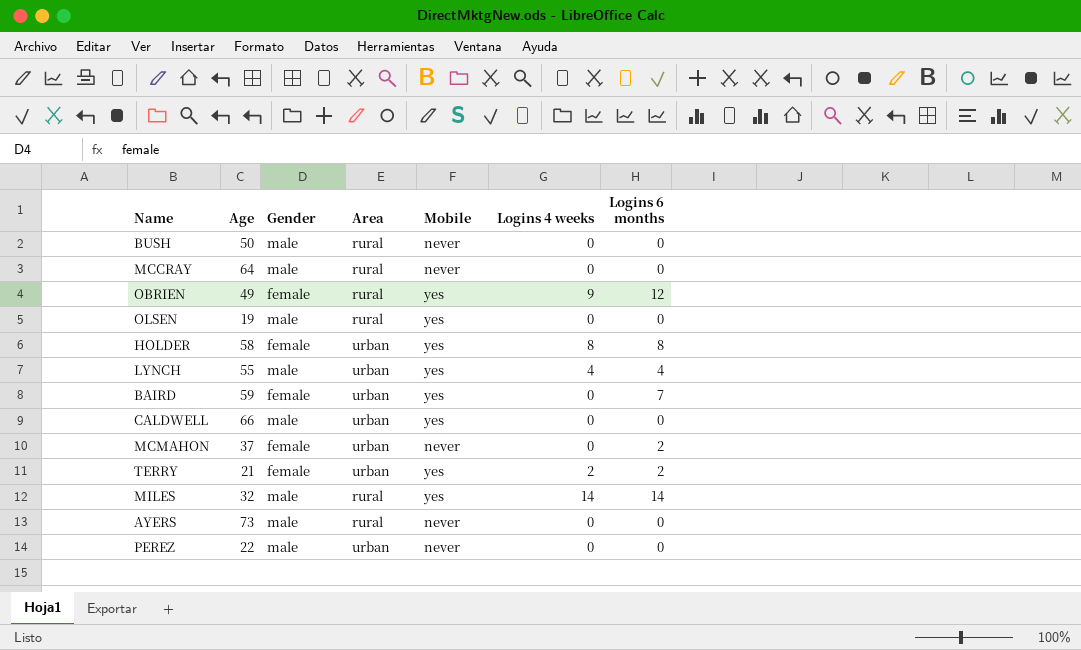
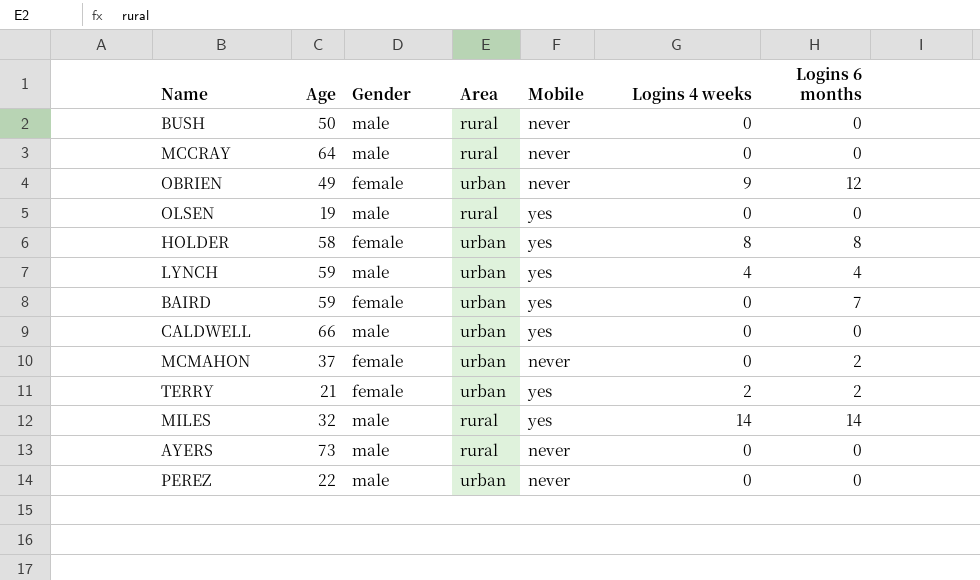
OBRIEN | Area: rural -> urban
OBRIEN | Mobile: yes -> never
LYNCH | Age: 55 -> 59

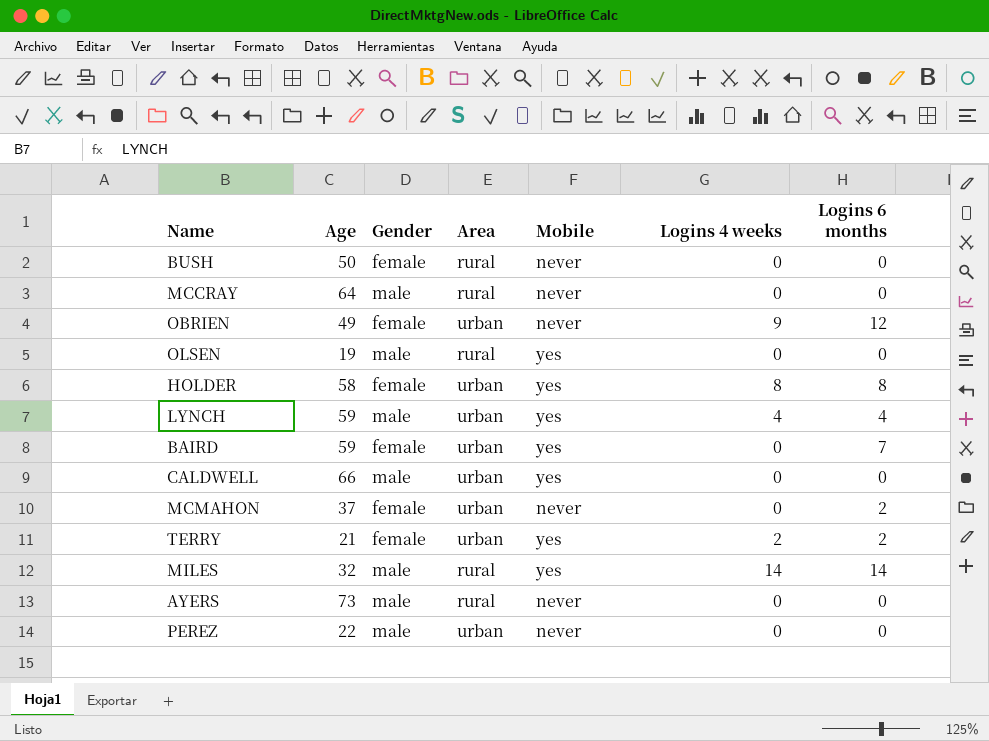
BUSH | Gender: male -> female

